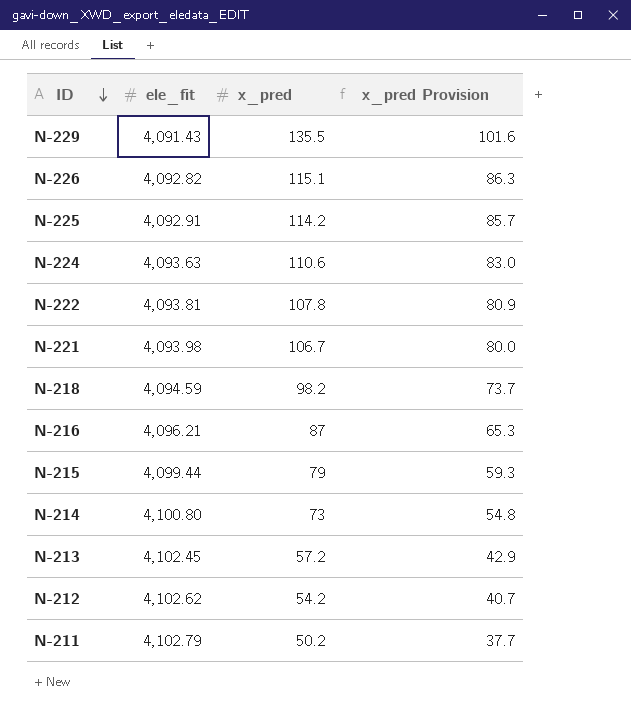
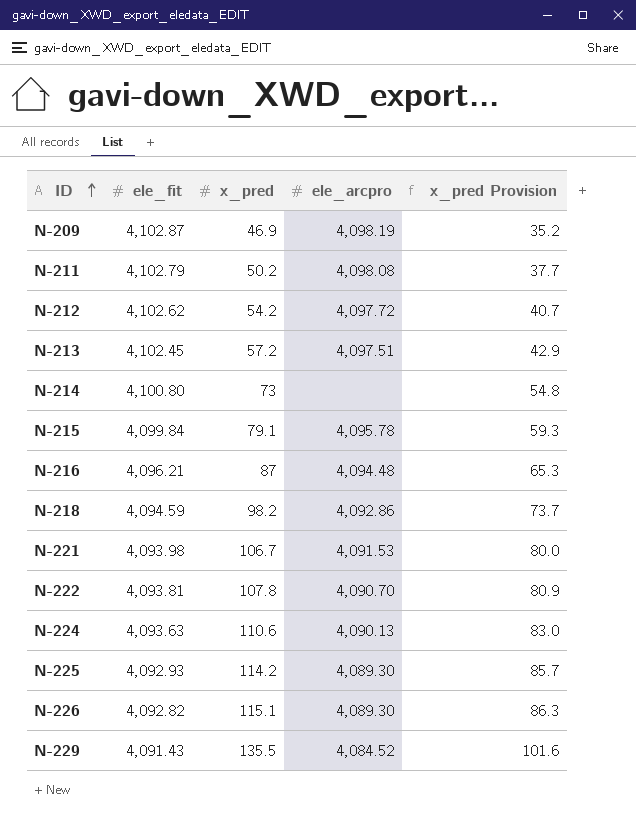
row order: ID descending -> ID ascending
column ele_arcpro | position: none -> 4
row N-209: none -> 4,102.87 | 46.9 | 4,098.19 | 35.2
N-215 | ele_fit: 4,099.44 -> 4,099.84
N-215 | x_pred: 79 -> 79.1
N-225 | ele_fit: 4,092.91 -> 4,092.93

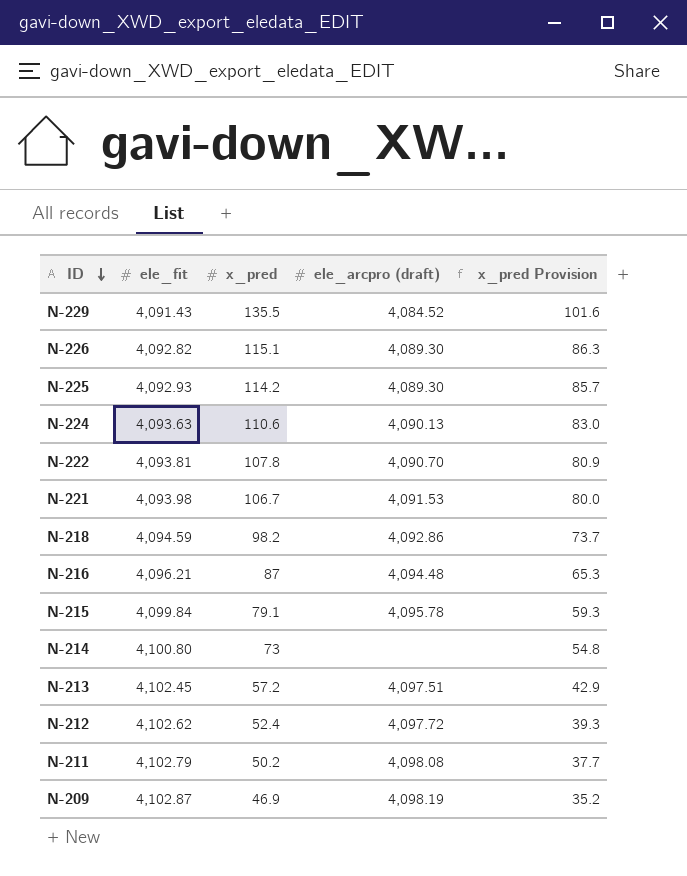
row order: ID ascending -> ID descending
column name: ele_arcpro -> ele_arcpro (draft)
N-212 | x_pred: 54.2 -> 52.4
N-212 | x_pred Provision: 40.7 -> 39.3

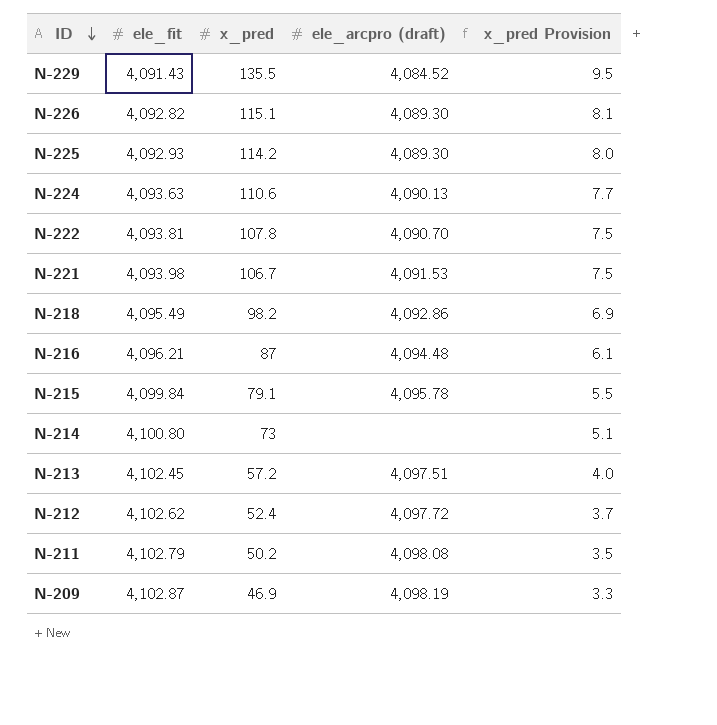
column x_pred Provision | formula: [x_pred] * 0.75 -> [x_pred] * 0.07
N-218 | ele_fit: 4,094.59 -> 4,095.49

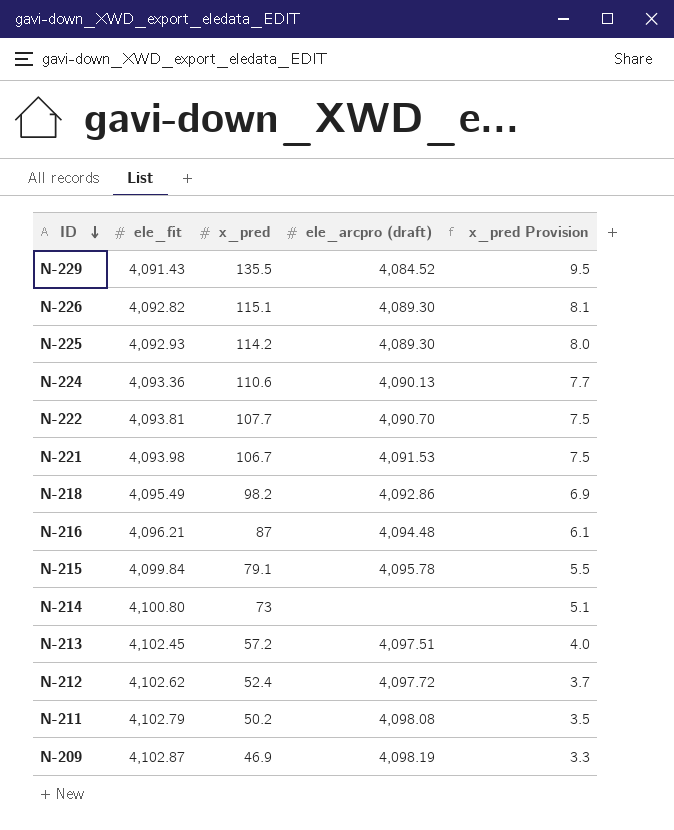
N-224 | ele_fit: 4,093.63 -> 4,093.36
N-222 | x_pred: 107.8 -> 107.7

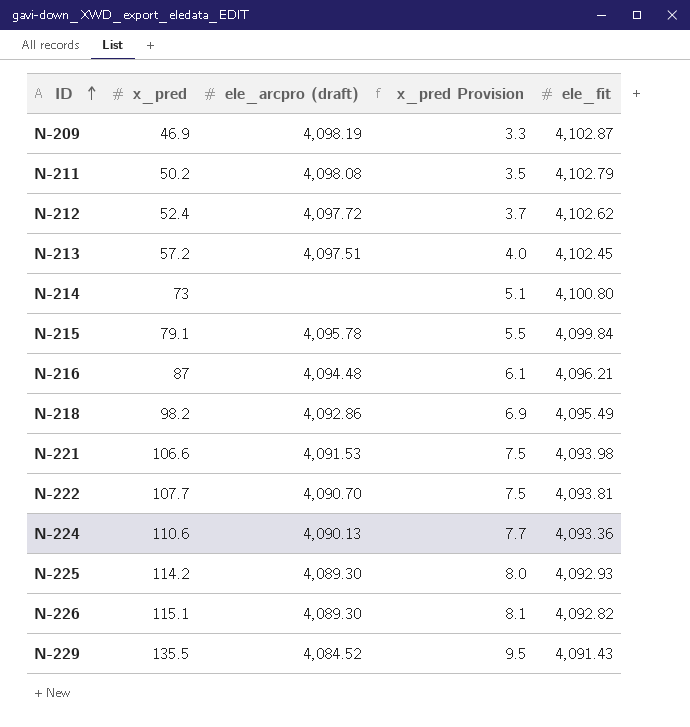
row order: ID descending -> ID ascending
column ele_fit | position: 2 -> 5
N-221 | x_pred: 106.7 -> 106.6

